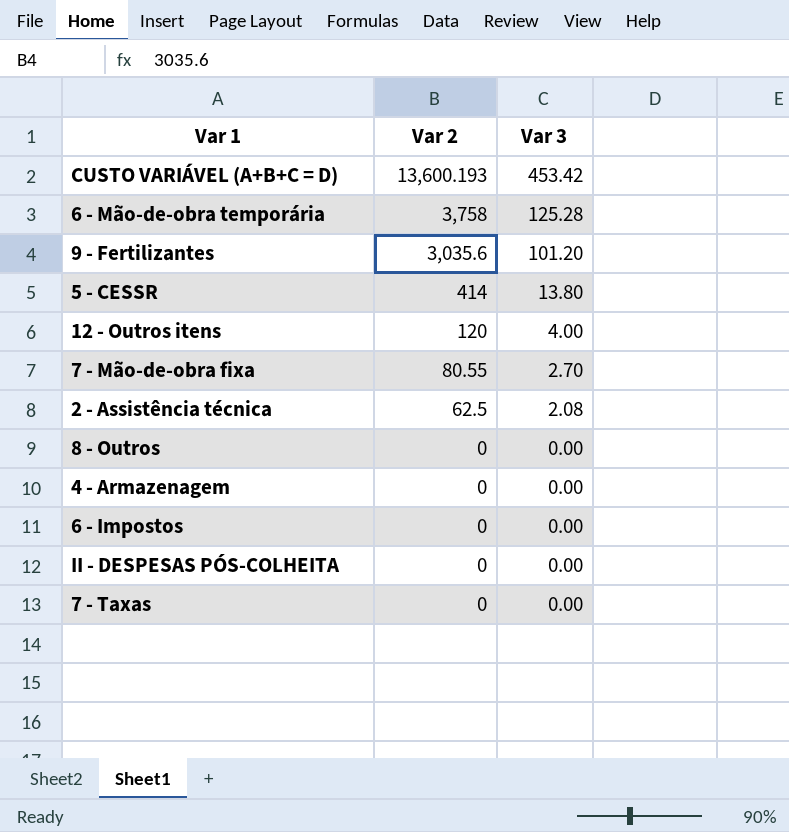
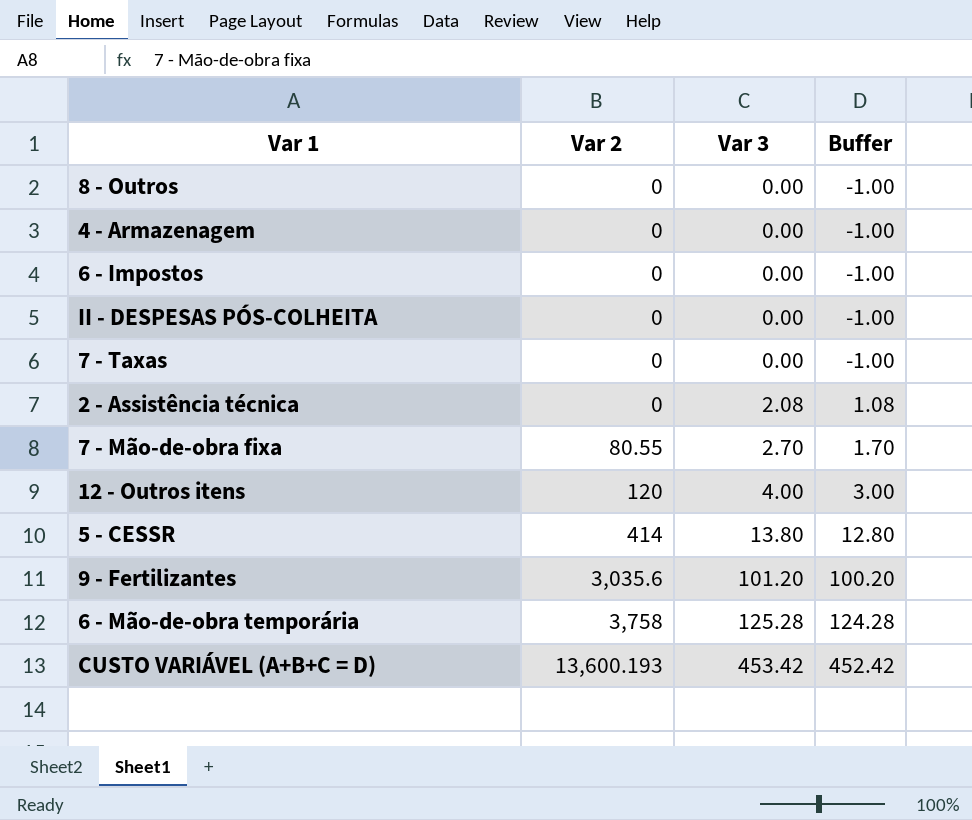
row order: Var 2 descending -> Var 2 ascending
column Buffer | formula: none -> [Var 3] - 1
2 - Assistência técnica | Var 2: 62.5 -> 0

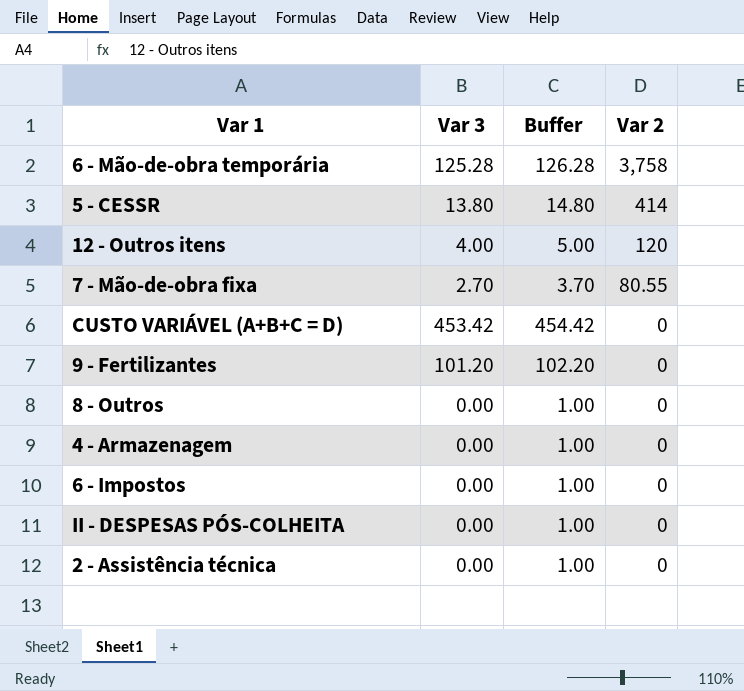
row order: Var 2 ascending -> Var 2 descending
column Buffer | formula: [Var 3] - 1 -> [Var 3] + 1
column Var 2 | position: 2 -> 4
row 7 - Taxas: 0 | 0.00 | -1.00 -> none
CUSTO VARIÁVEL (A+B+C = D) | Var 2: 13,600.193 -> 0
9 - Fertilizantes | Var 2: 3,035.6 -> 0
2 - Assistência técnica | Var 3: 2.08 -> 0.00

